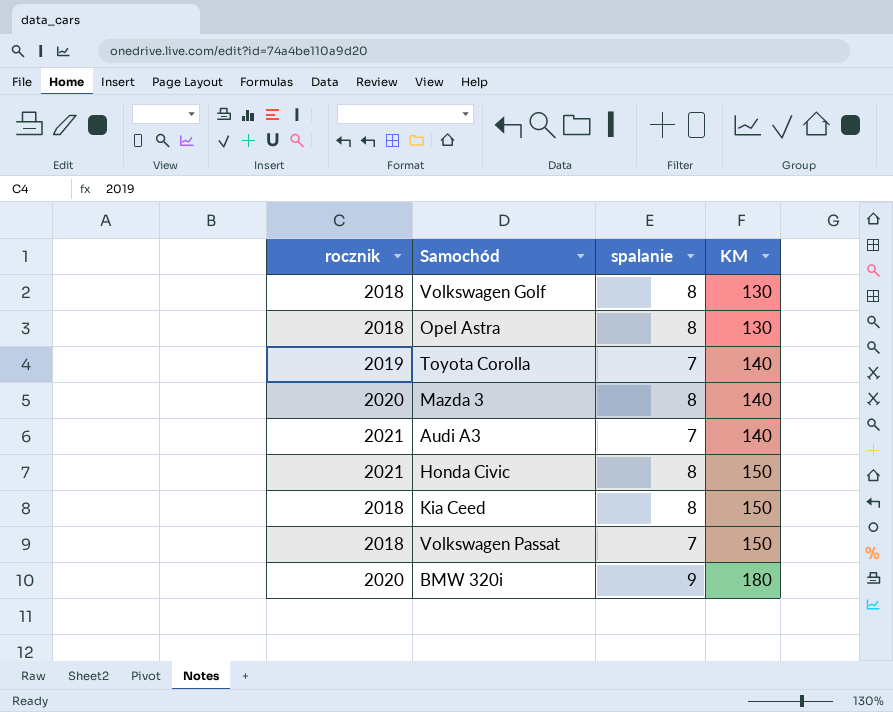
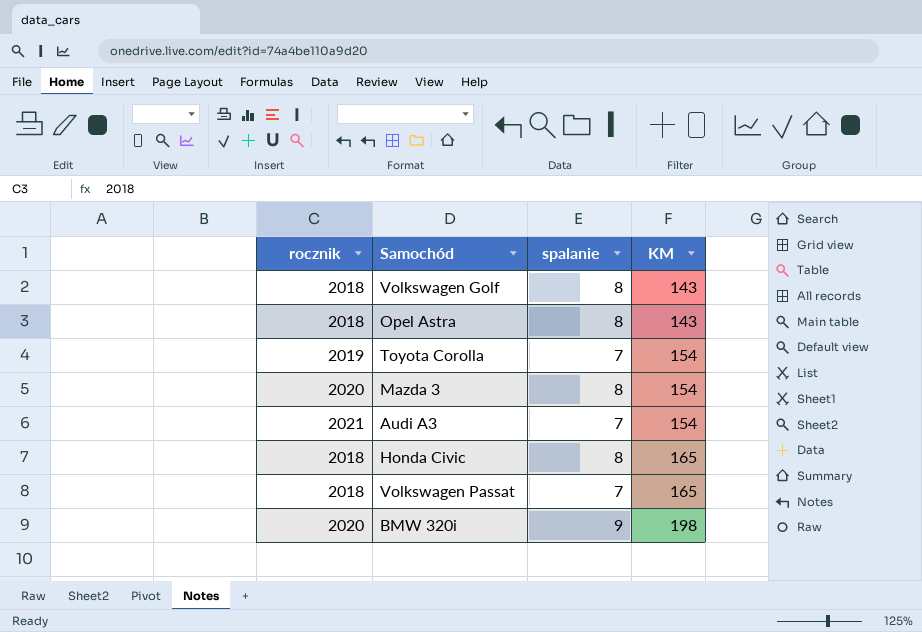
row Kia Ceed: 2018 | 8 | 150 -> none
Volkswagen Golf | KM: 130 -> 143
Opel Astra | KM: 130 -> 143
Toyota Corolla | KM: 140 -> 154
Mazda 3 | KM: 140 -> 154
Audi A3 | KM: 140 -> 154
Honda Civic | rocznik: 2021 -> 2018
Honda Civic | KM: 150 -> 165
Volkswagen Passat | KM: 150 -> 165
BMW 320i | KM: 180 -> 198

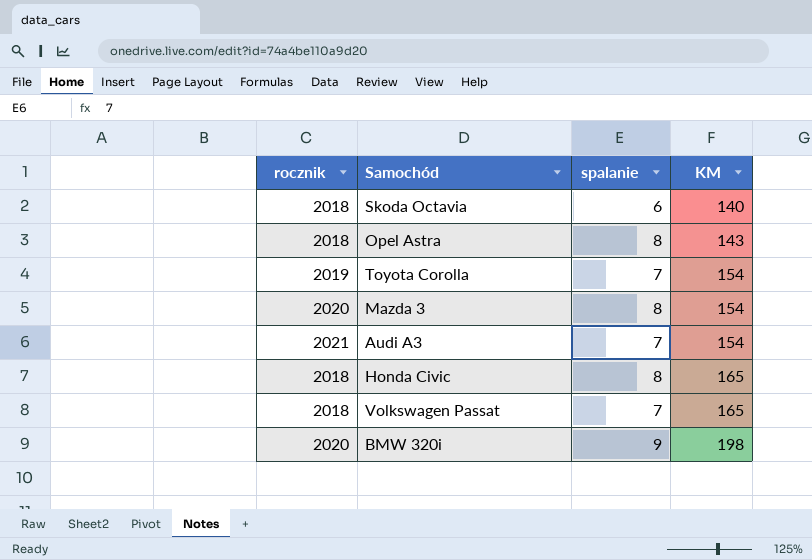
row Volkswagen Golf: 2018 | 8 | 143 -> none
row Skoda Octavia: none -> 2018 | 6 | 140

